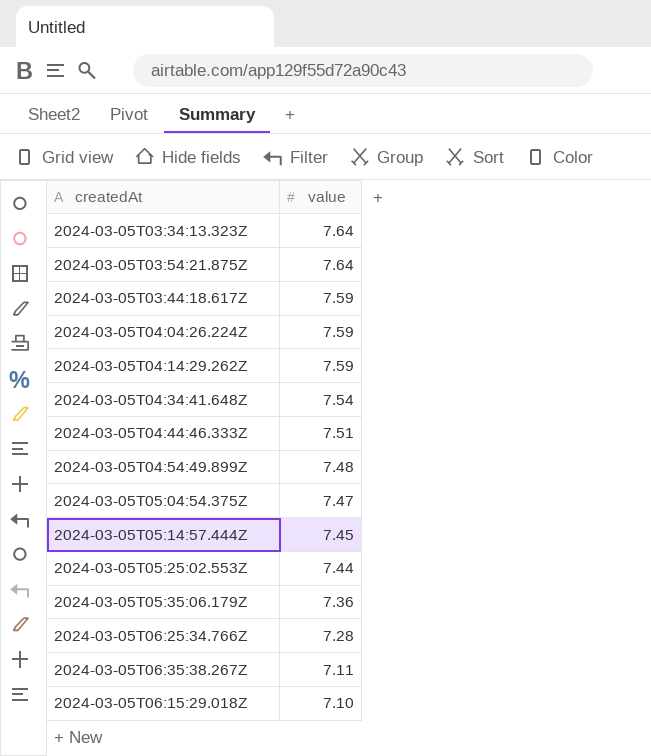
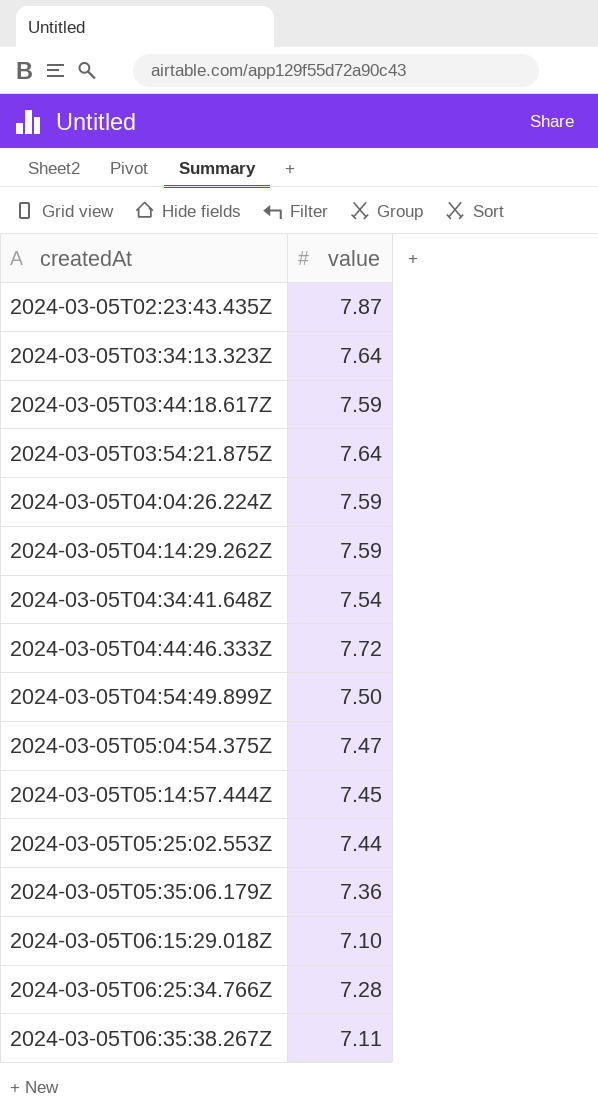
row order: value descending -> createdAt ascending
row 2024-03-05T02:23:43.435Z: none -> 7.87
2024-03-05T04:44:46.333Z | value: 7.51 -> 7.72
2024-03-05T04:54:49.899Z | value: 7.48 -> 7.50

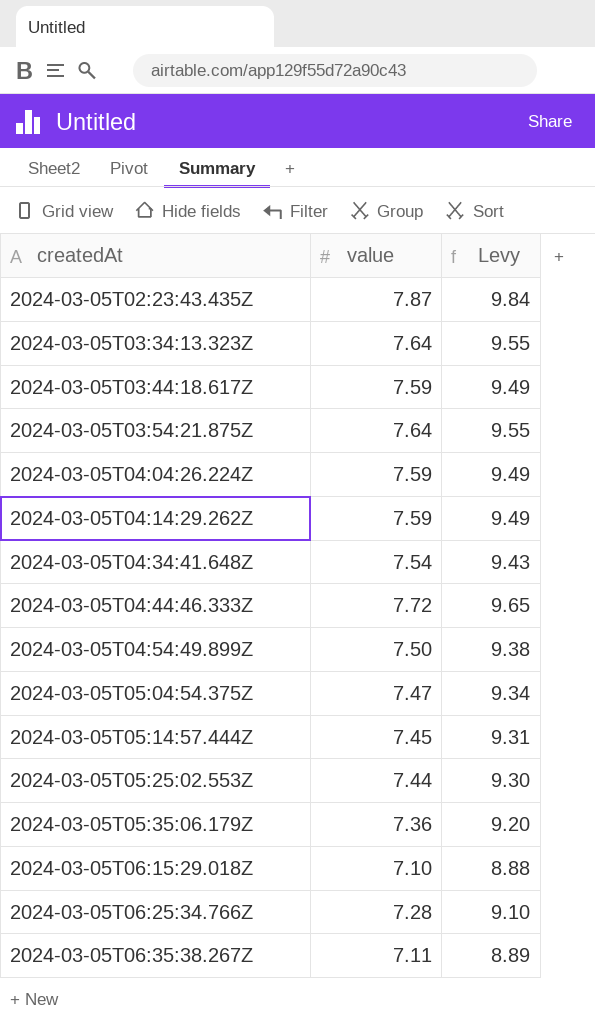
column Levy | formula: none -> [value] * 1.25

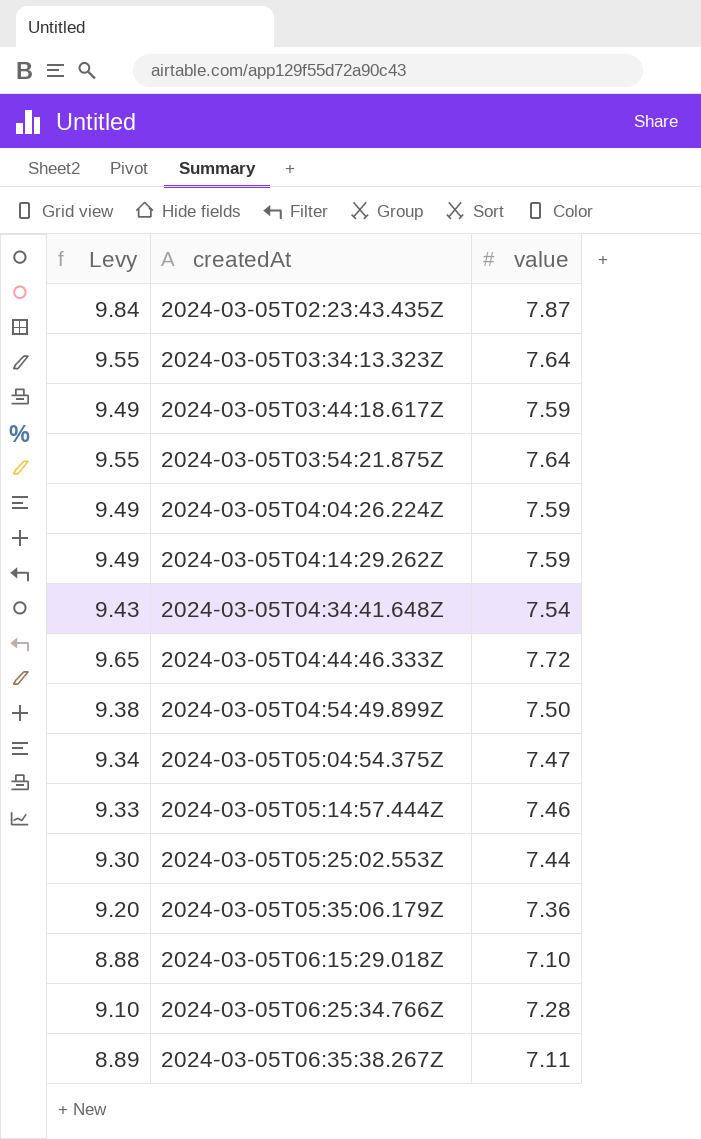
column Levy | position: 3 -> 1
2024-03-05T05:14:57.444Z | Levy: 9.31 -> 9.33
2024-03-05T05:14:57.444Z | value: 7.45 -> 7.46

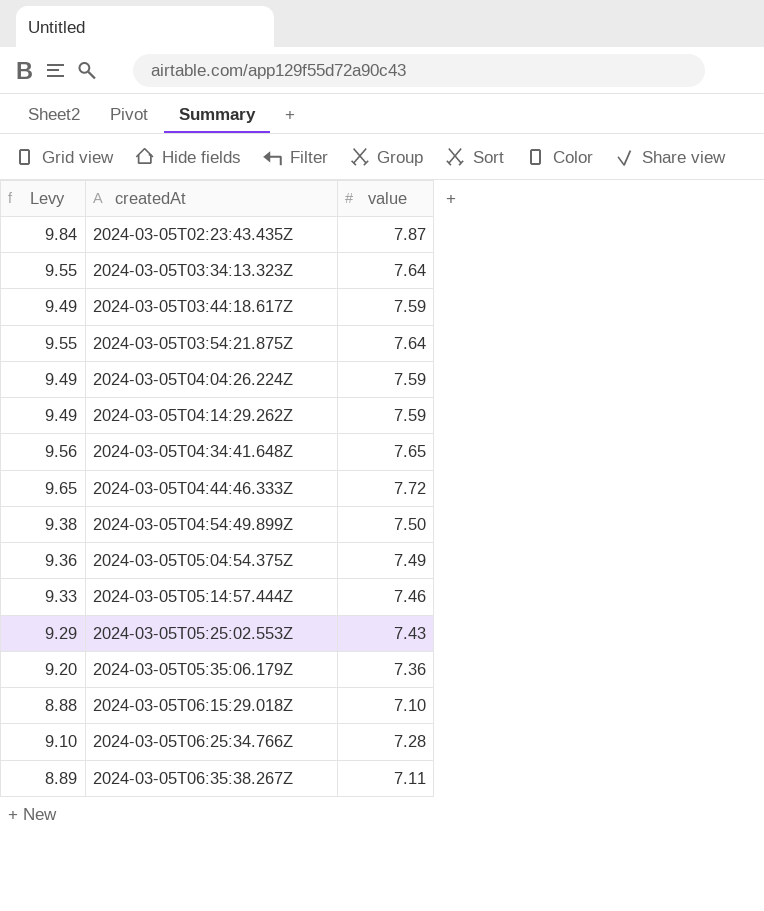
2024-03-05T04:34:41.648Z | Levy: 9.43 -> 9.56
2024-03-05T04:34:41.648Z | value: 7.54 -> 7.65
2024-03-05T05:04:54.375Z | Levy: 9.34 -> 9.36
2024-03-05T05:04:54.375Z | value: 7.47 -> 7.49
2024-03-05T05:25:02.553Z | Levy: 9.30 -> 9.29
2024-03-05T05:25:02.553Z | value: 7.44 -> 7.43

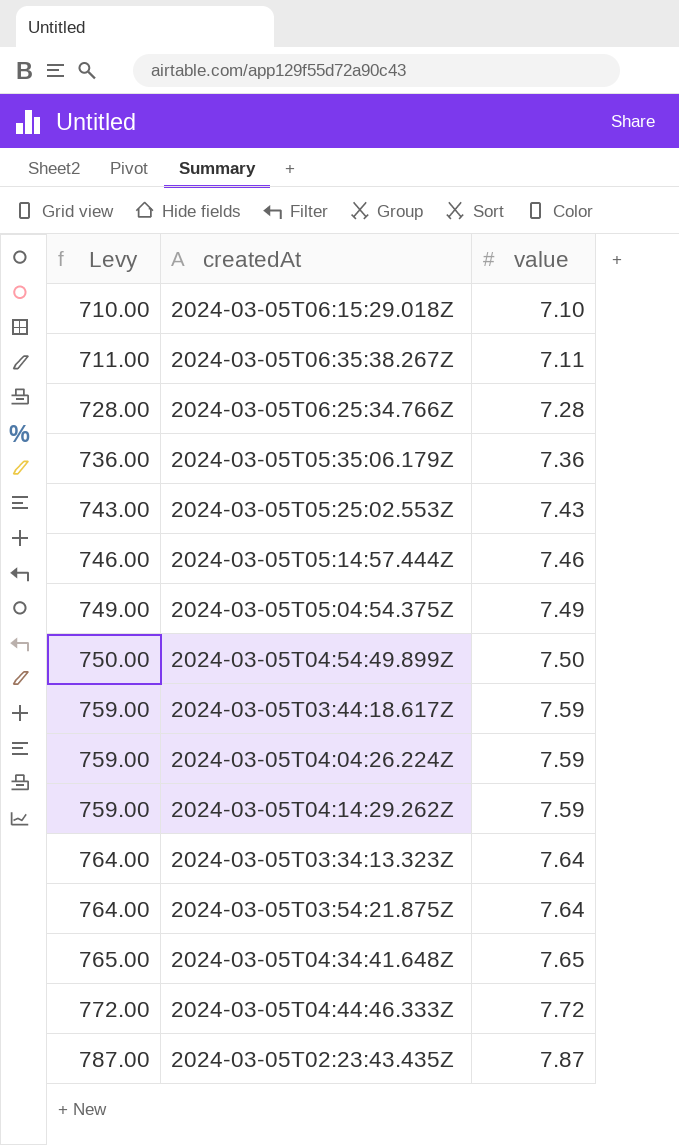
row order: createdAt ascending -> Levy ascending
column Levy | formula: [value] * 1.25 -> [value] * 100

